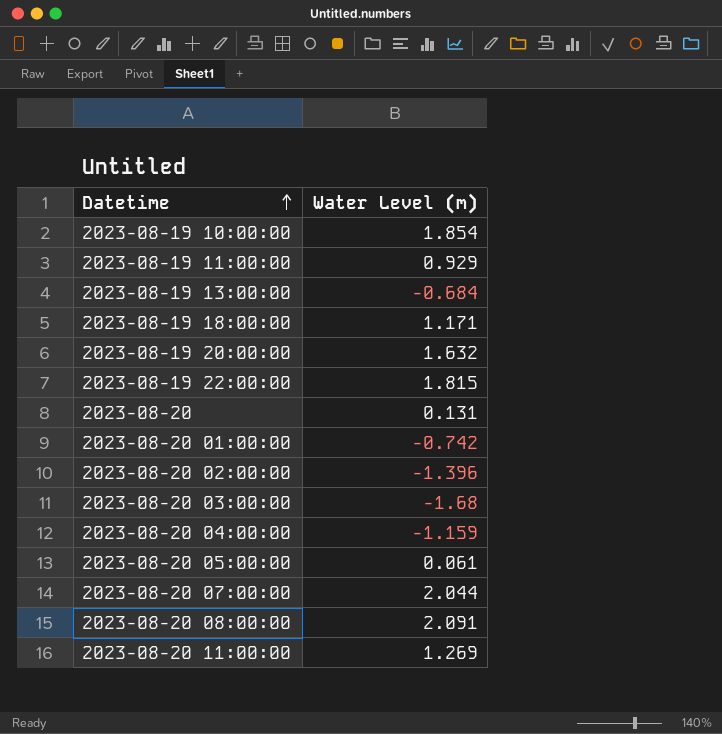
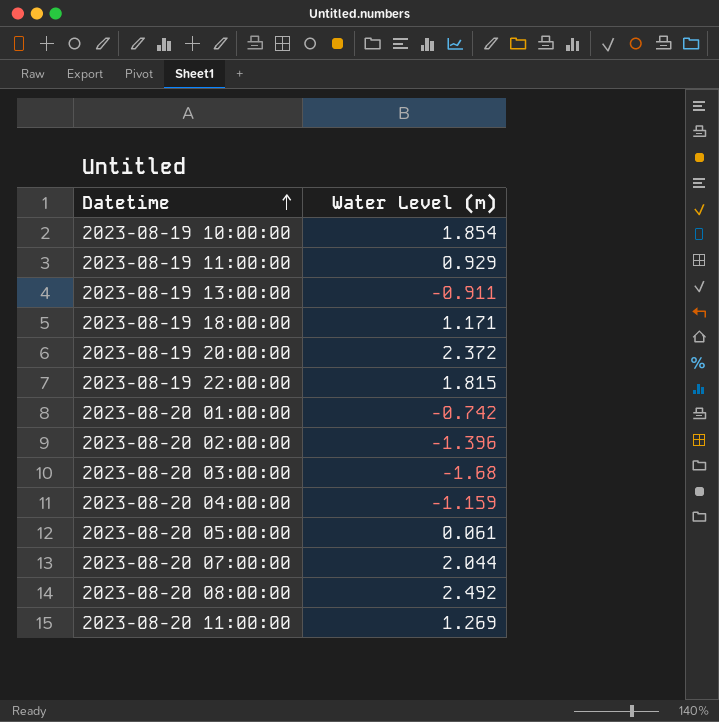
row 2023-08-20: 0.131 -> none
2023-08-19 13:00:00 | Water Level (m): -0.684 -> -0.911
2023-08-19 20:00:00 | Water Level (m): 1.632 -> 2.372
2023-08-20 08:00:00 | Water Level (m): 2.091 -> 2.492

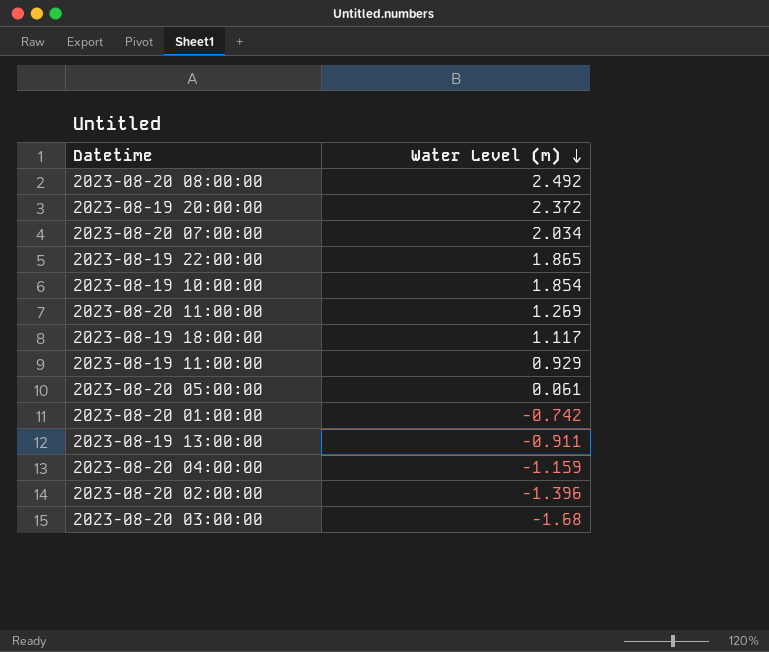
row order: Datetime ascending -> Water Level (m) descending
2023-08-20 07:00:00 | Water Level (m): 2.044 -> 2.034
2023-08-19 22:00:00 | Water Level (m): 1.815 -> 1.865
2023-08-19 18:00:00 | Water Level (m): 1.171 -> 1.117

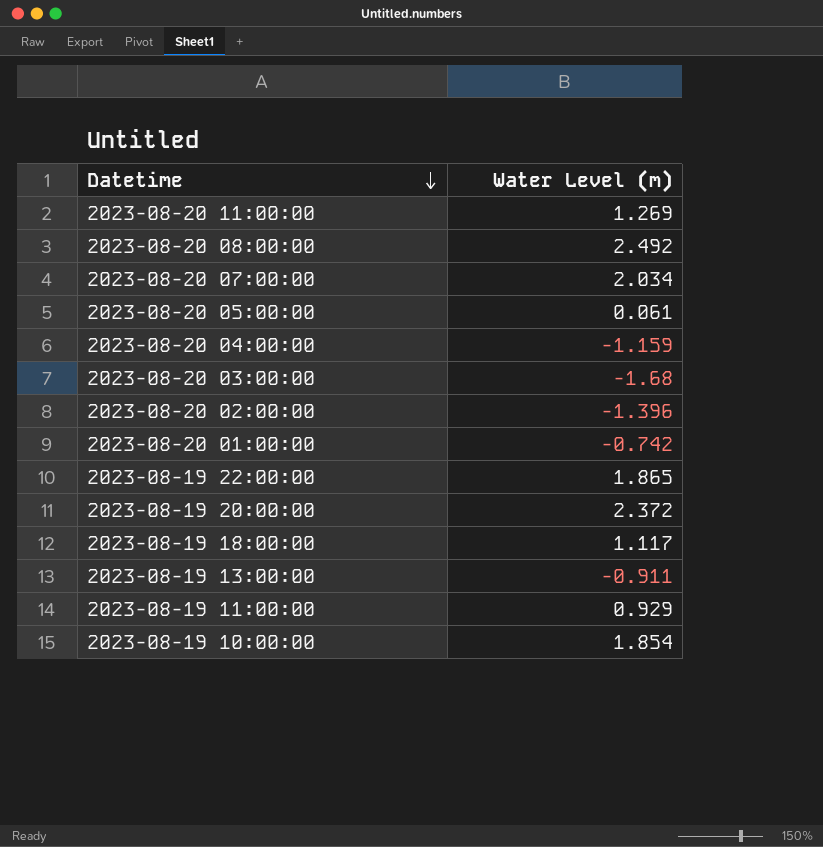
row order: Water Level (m) descending -> Datetime descending

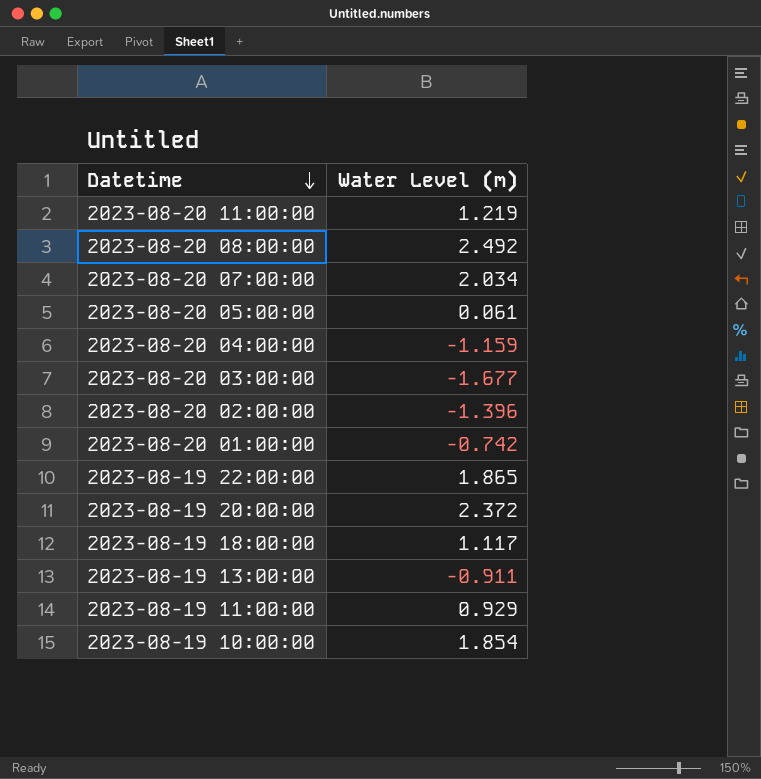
2023-08-20 11:00:00 | Water Level (m): 1.269 -> 1.219
2023-08-20 03:00:00 | Water Level (m): -1.68 -> -1.677

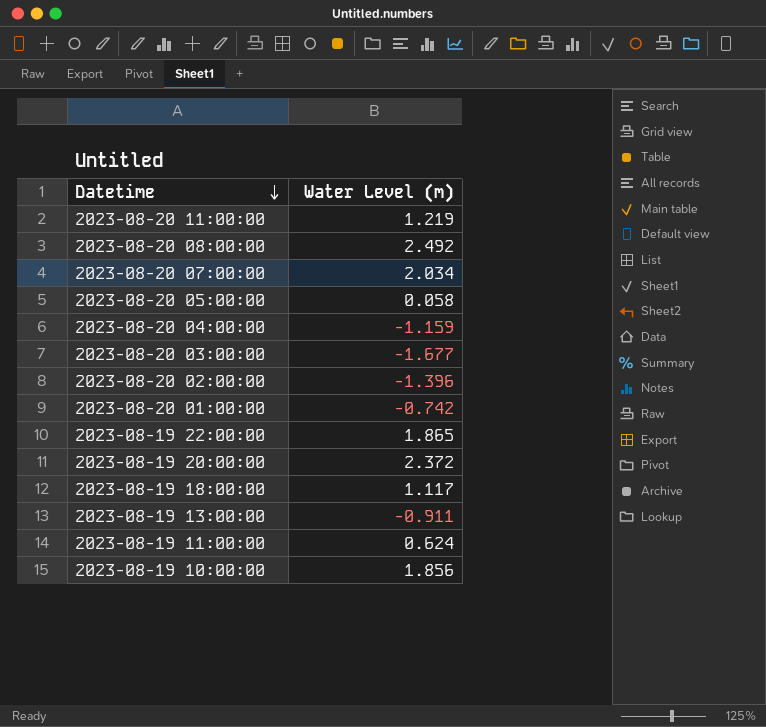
2023-08-20 05:00:00 | Water Level (m): 0.061 -> 0.058
2023-08-19 11:00:00 | Water Level (m): 0.929 -> 0.624
2023-08-19 10:00:00 | Water Level (m): 1.854 -> 1.856

